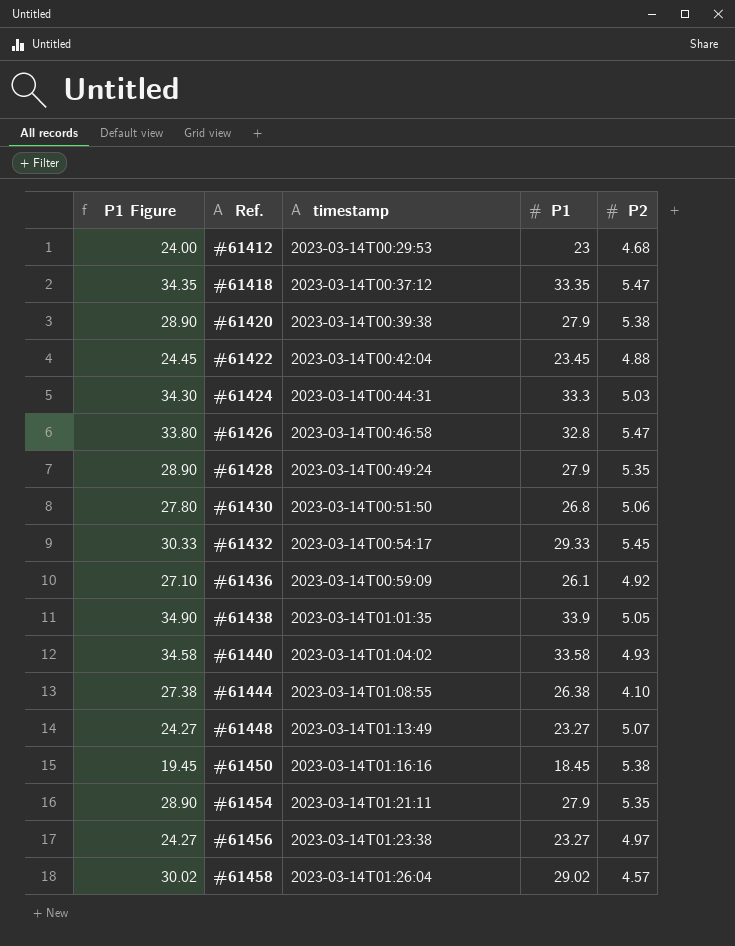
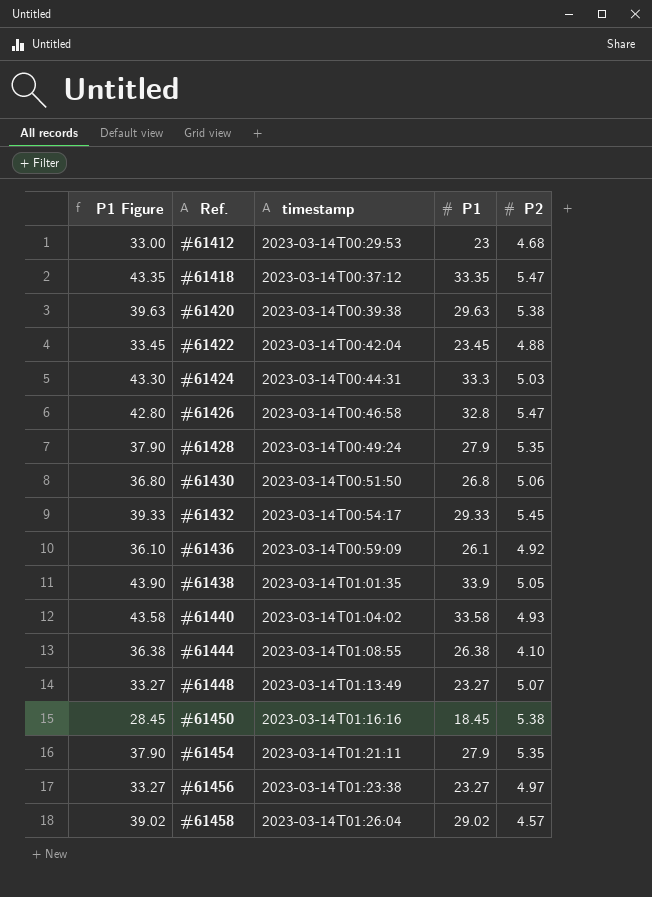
column P1 Figure | formula: [P1] + 1 -> [P1] + 10
#61420 | P1: 27.9 -> 29.63

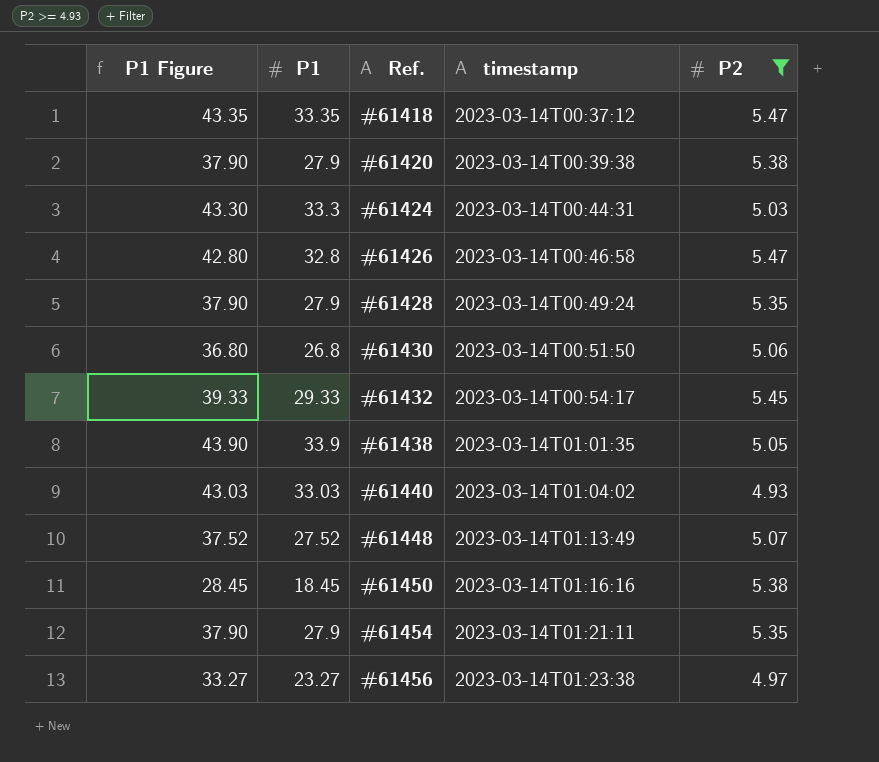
filter: none -> P2 >= 4.93
column P1 | position: 4 -> 2
#61420 | P1 Figure: 39.63 -> 37.90
#61420 | P1: 29.63 -> 27.9
#61440 | P1 Figure: 43.58 -> 43.03
#61440 | P1: 33.58 -> 33.03
#61448 | P1 Figure: 33.27 -> 37.52
#61448 | P1: 23.27 -> 27.52

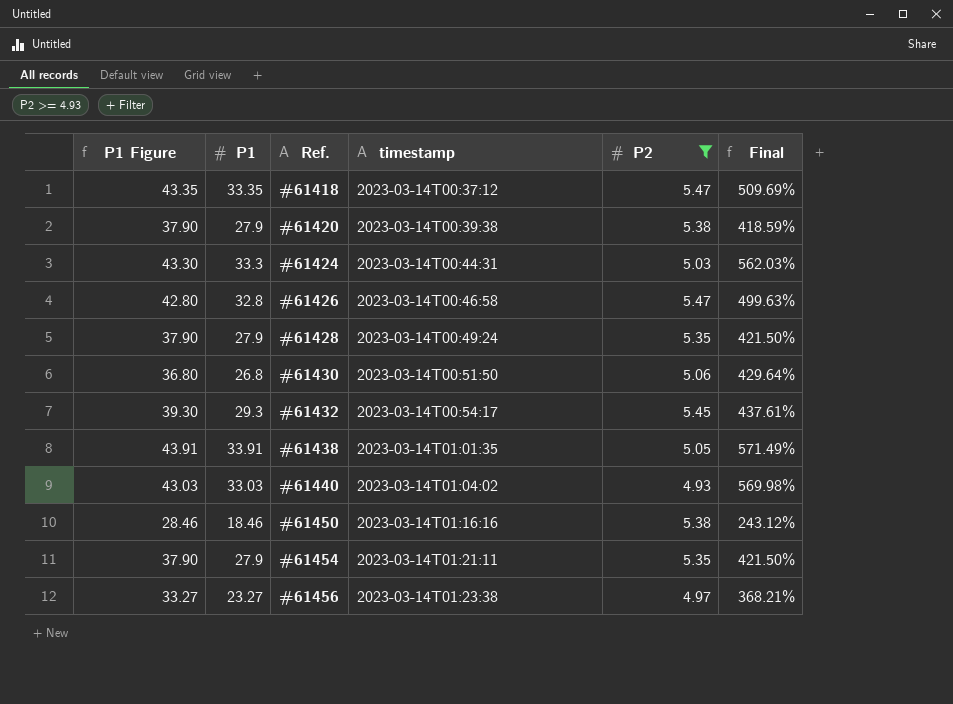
column Final | formula: none -> ([P1] - [P2]) / [P2]
row #61448: 37.52 | 27.52 | 2023-03-14T01:13:49 | 5.07 -> none
#61432 | P1 Figure: 39.33 -> 39.30
#61432 | P1: 29.33 -> 29.3
#61438 | P1 Figure: 43.90 -> 43.91
#61438 | P1: 33.9 -> 33.91
#61450 | P1 Figure: 28.45 -> 28.46
#61450 | P1: 18.45 -> 18.46

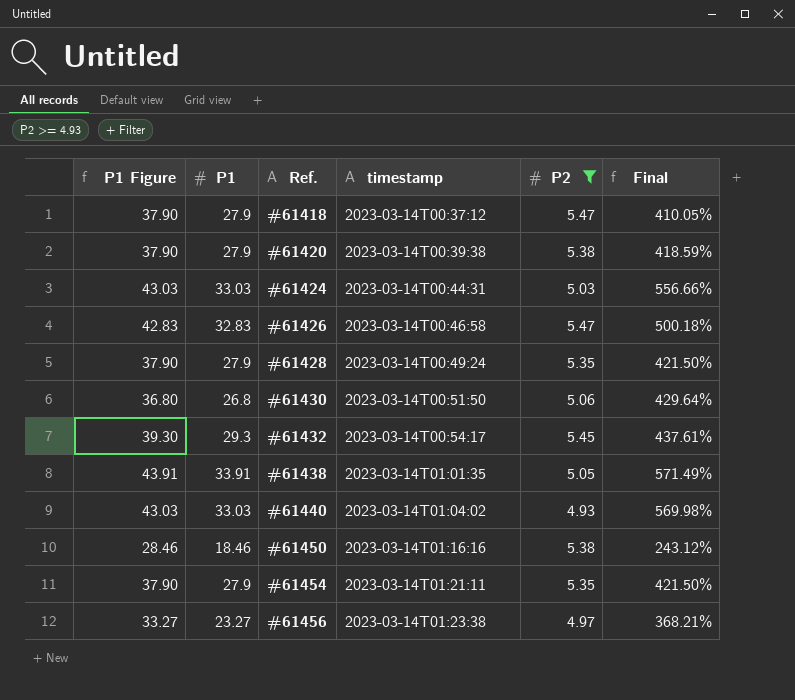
#61418 | P1 Figure: 43.35 -> 37.90
#61418 | P1: 33.35 -> 27.9
#61418 | Final: 509.69% -> 410.05%
#61424 | P1 Figure: 43.30 -> 43.03
#61424 | P1: 33.3 -> 33.03
#61424 | Final: 562.03% -> 556.66%
#61426 | P1 Figure: 42.80 -> 42.83
#61426 | P1: 32.8 -> 32.83
#61426 | Final: 499.63% -> 500.18%

